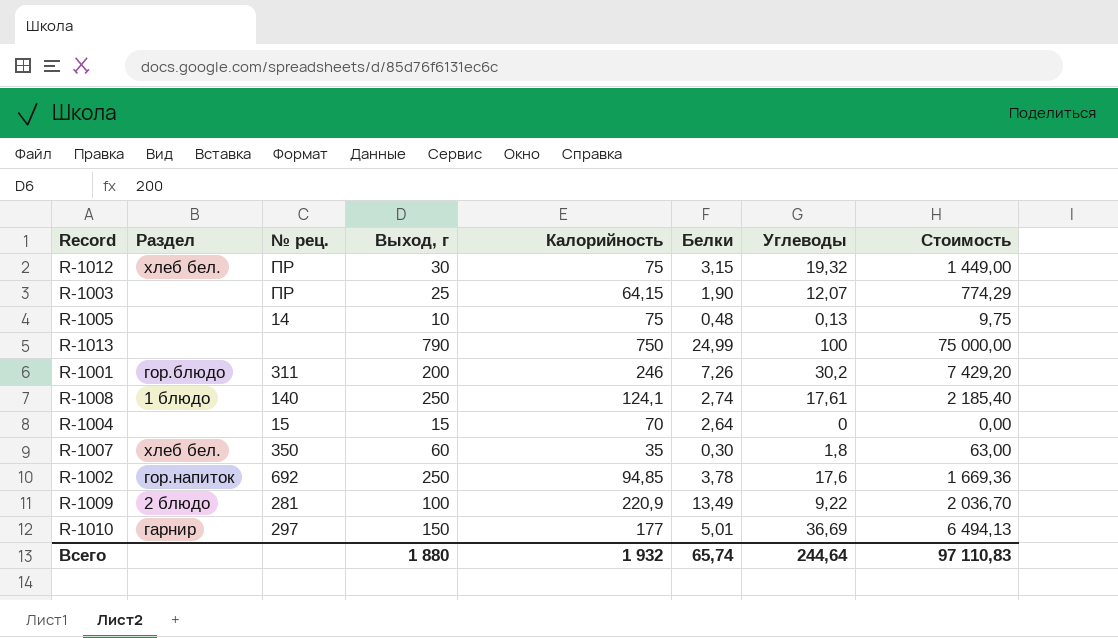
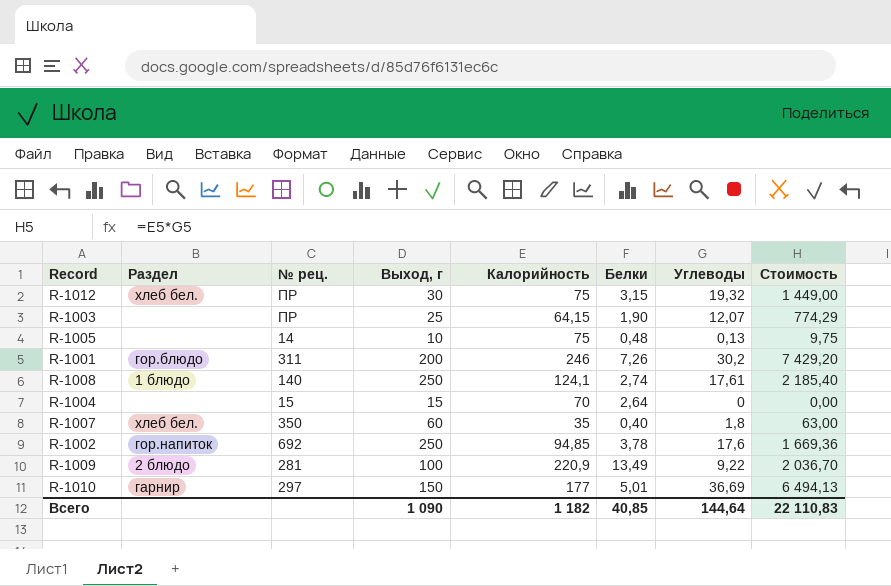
row R-1013: none | none | 790 | 750 | 24,99 | 100 | 75 000,00 -> none
R-1007 | Белки: 0,30 -> 0,40
Всего | Выход, г: 1 880 -> 1 090
Всего | Калорийность: 1 932 -> 1 182
Всего | Белки: 65,74 -> 40,85
Всего | Углеводы: 244,64 -> 144,64
Всего | Стоимость: 97 110,83 -> 22 110,83

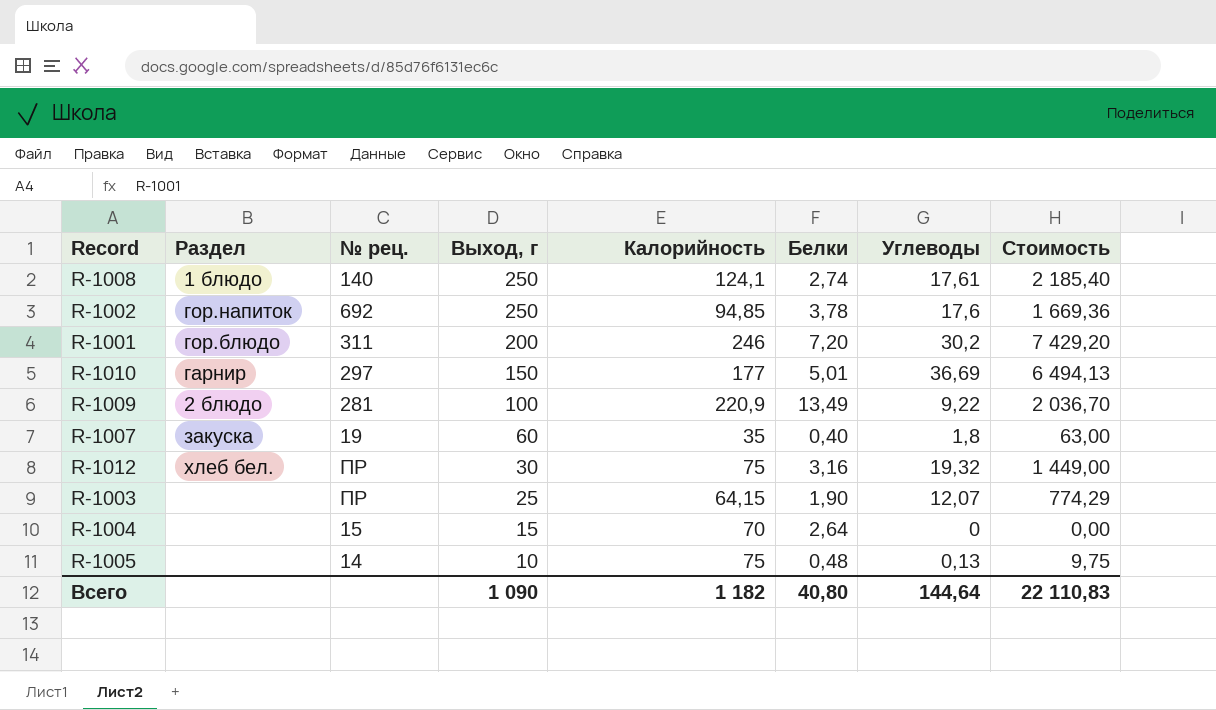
row order: none -> Выход, г descending
R-1001 | Белки: 7,26 -> 7,20
R-1007 | Раздел: хлеб бел. -> закуска
R-1007 | № рец.: 350 -> 19
R-1012 | Белки: 3,15 -> 3,16
Всего | Белки: 40,85 -> 40,80

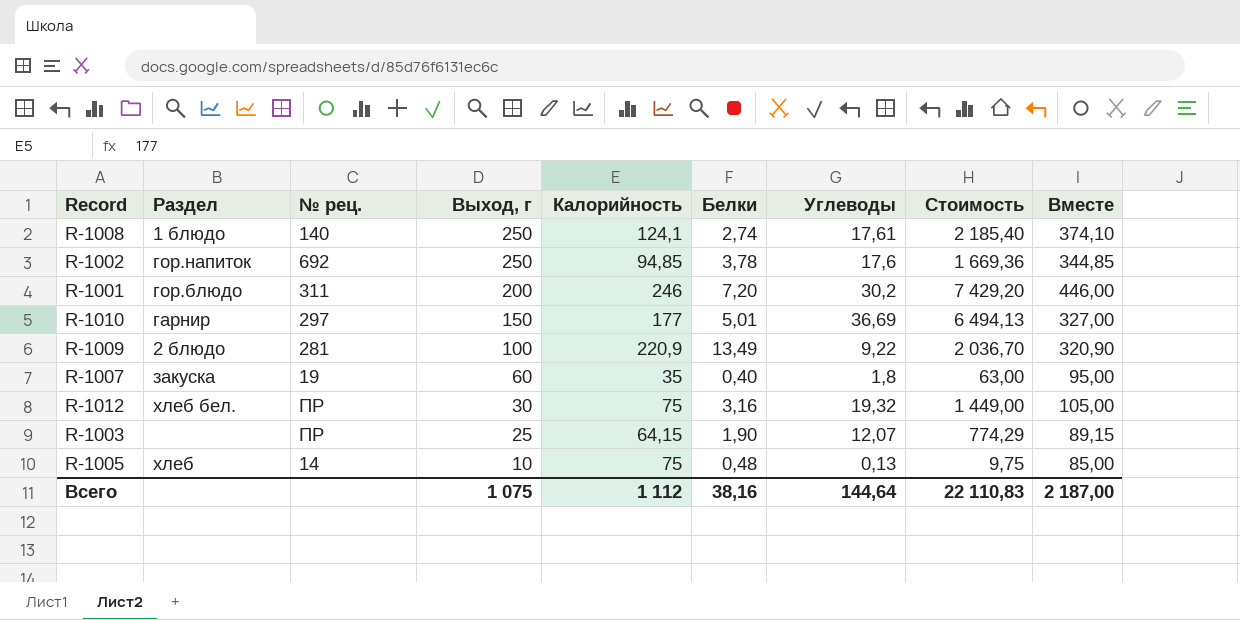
column Вместе | formula: none -> [Выход, г] + [Калорийность]
row R-1004: none | 15 | 15 | 70 | 2,64 | 0 | 0,00 -> none
R-1005 | Раздел: none -> хлеб
Всего | Выход, г: 1 090 -> 1 075
Всего | Калорийность: 1 182 -> 1 112
Всего | Белки: 40,80 -> 38,16

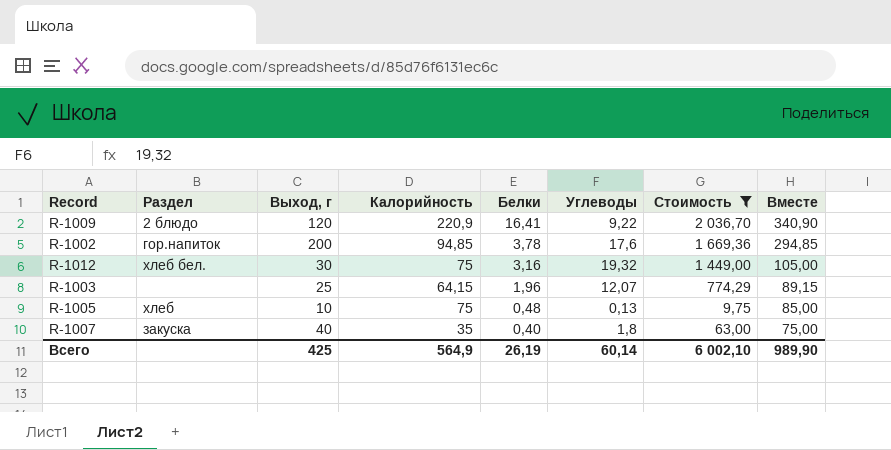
filter: none -> Стоимость <= 2 036,70
row order: Выход, г descending -> Белки descending
column № рец. | position: 3 -> none
R-1009 | Выход, г: 100 -> 120
R-1009 | Белки: 13,49 -> 16,41
R-1009 | Вместе: 320,90 -> 340,90
R-1002 | Выход, г: 250 -> 200
R-1002 | Вместе: 344,85 -> 294,85
R-1003 | Белки: 1,90 -> 1,96
R-1007 | Выход, г: 60 -> 40
R-1007 | Вместе: 95,00 -> 75,00
Всего | Выход, г: 1 075 -> 425
Всего | Калорийность: 1 112 -> 564,9
Всего | Белки: 38,16 -> 26,19
Всего | Углеводы: 144,64 -> 60,14
Всего | Стоимость: 22 110,83 -> 6 002,10
Всего | Вместе: 2 187,00 -> 989,90

